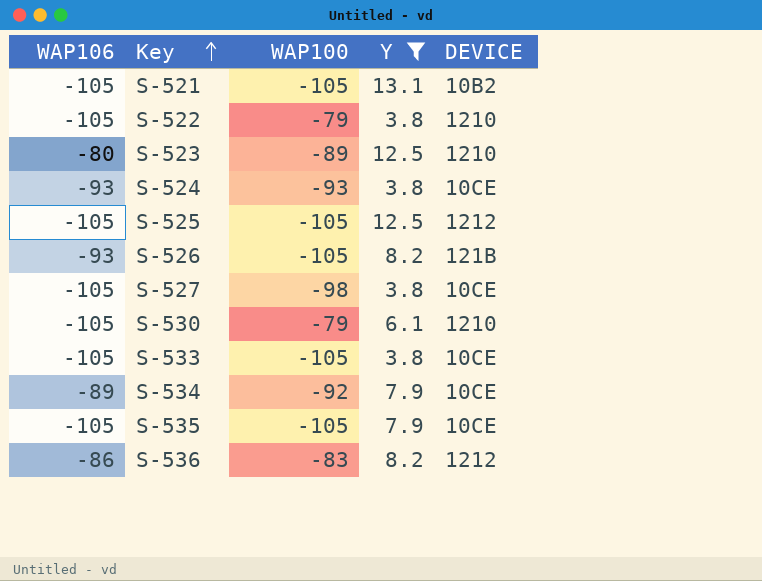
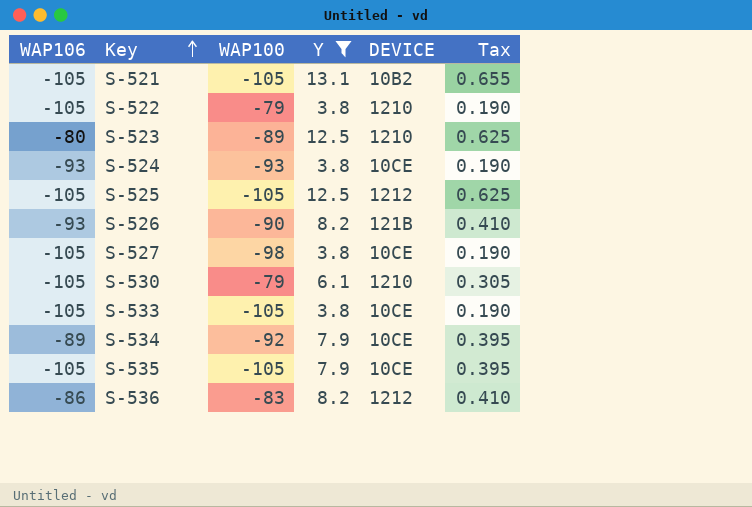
column Tax | formula: none -> [Y] * 0.05
S-526 | WAP100: -105 -> -90

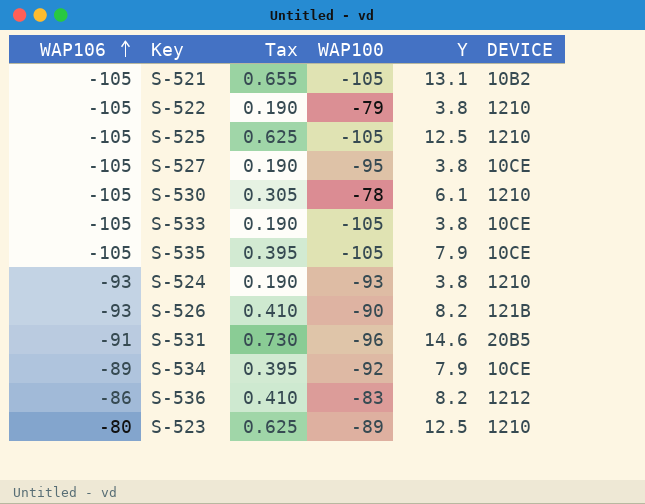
filter: Y != 14.6 -> none
row order: Key ascending -> WAP106 ascending
column Tax | position: 6 -> 3
S-525 | DEVICE: 1212 -> 1210
S-527 | WAP100: -98 -> -95
S-530 | WAP100: -79 -> -78
S-524 | DEVICE: 10CE -> 1210

